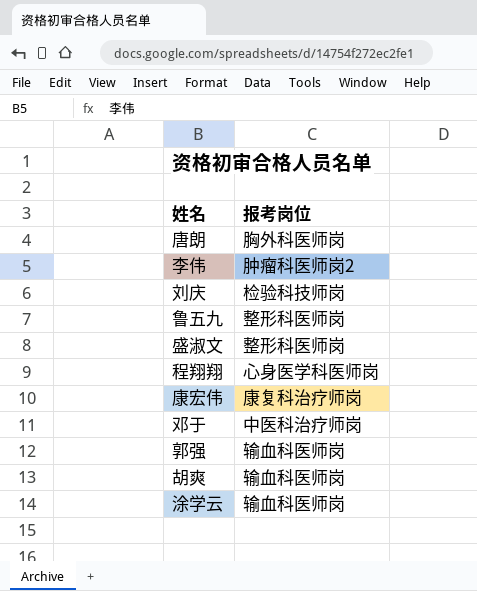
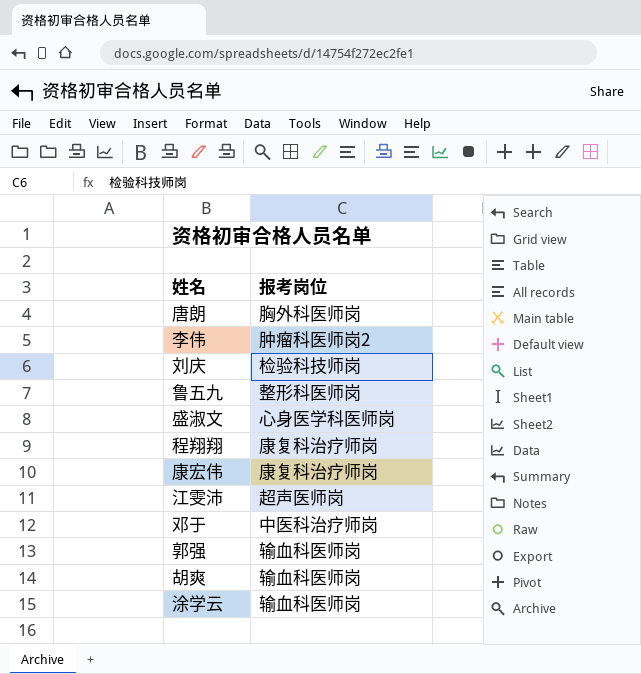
盛淑文 | 报考岗位: 整形科医师岗 -> 心身医学科医师岗
程翔翔 | 报考岗位: 心身医学科医师岗 -> 康复科治疗师岗
row 江雯沛: none -> 超声医师岗

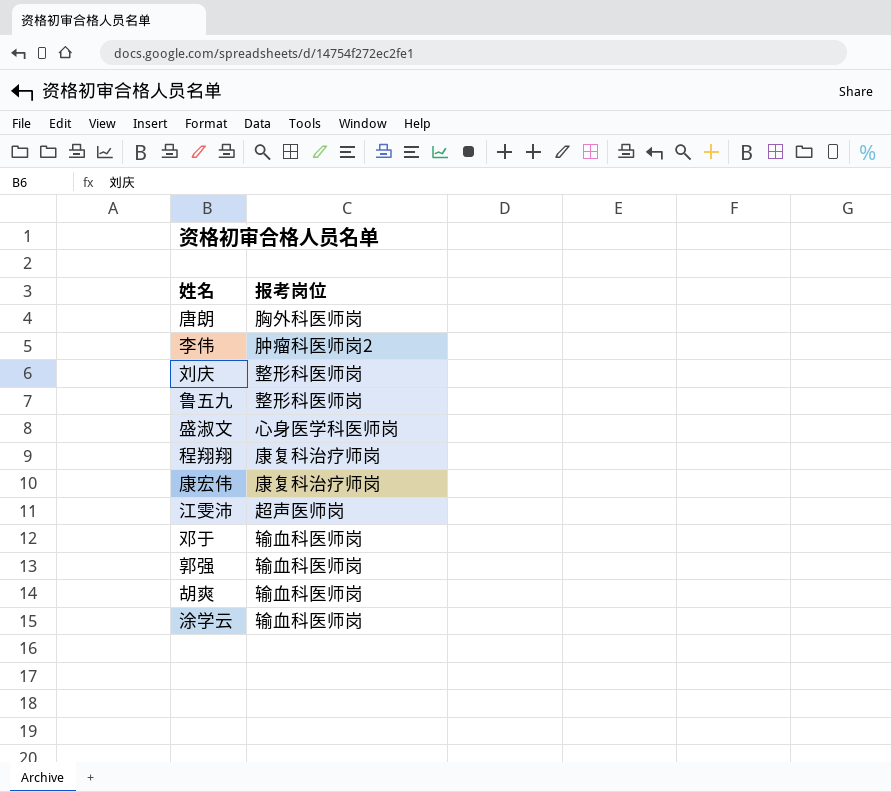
刘庆 | 报考岗位: 检验科技师岗 -> 整形科医师岗
邓于 | 报考岗位: 中医科治疗师岗 -> 输血科医师岗

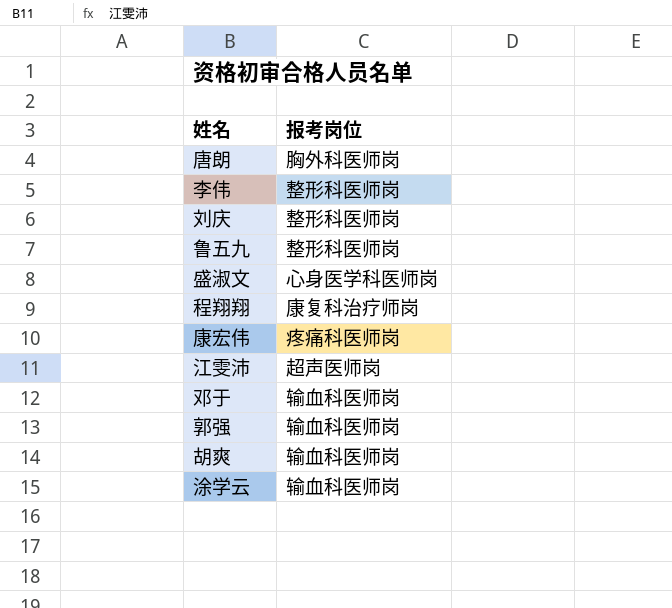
李伟 | 报考岗位: 肿瘤科医师岗2 -> 整形科医师岗
康宏伟 | 报考岗位: 康复科治疗师岗 -> 疼痛科医师岗

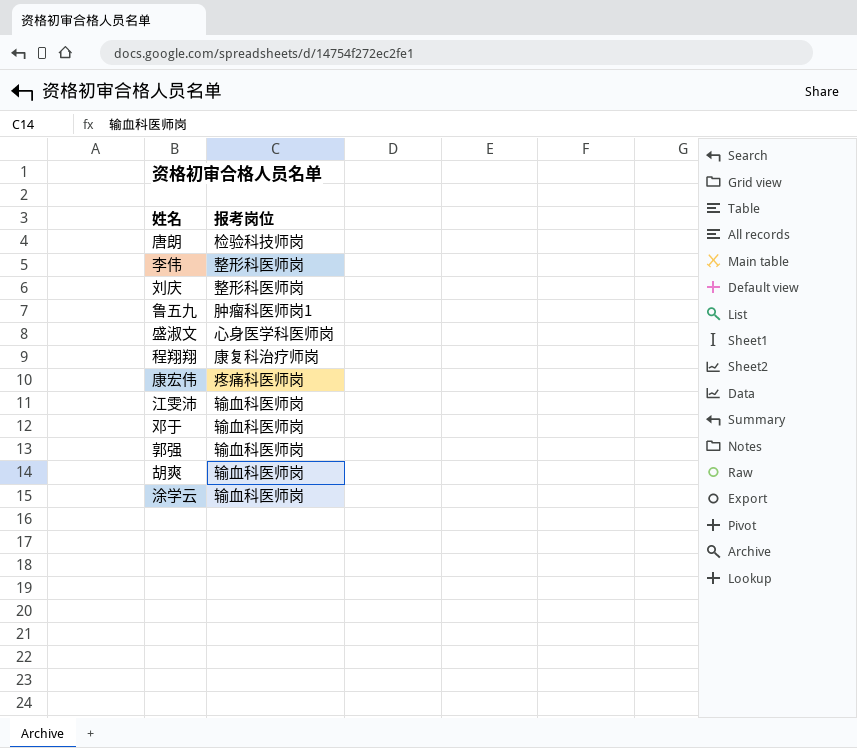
唐朗 | 报考岗位: 胸外科医师岗 -> 检验科技师岗
鲁五九 | 报考岗位: 整形科医师岗 -> 肿瘤科医师岗1
江雯沛 | 报考岗位: 超声医师岗 -> 输血科医师岗

